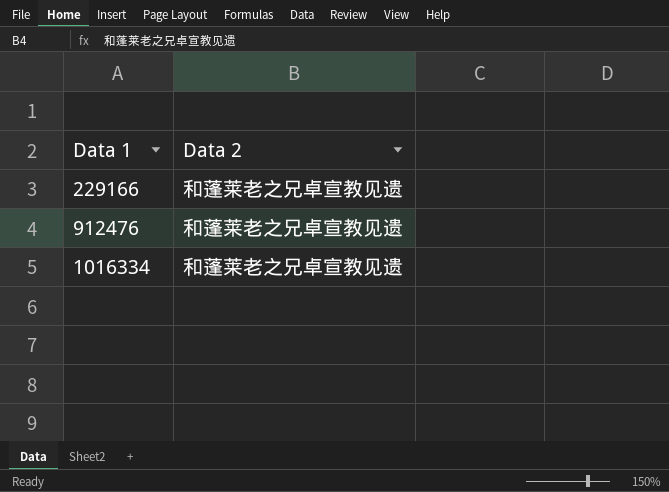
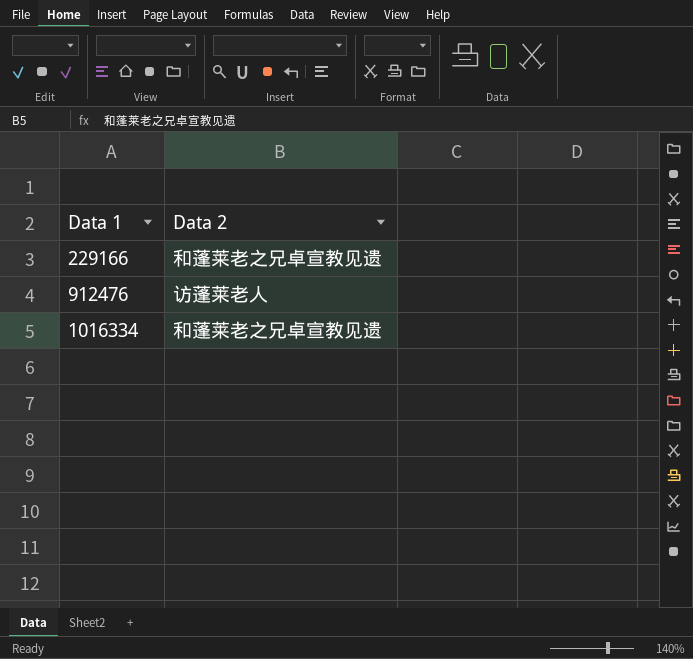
912476 | Data 2: 和蓬莱老之兄卓宣教见遗 -> 访蓬莱老人

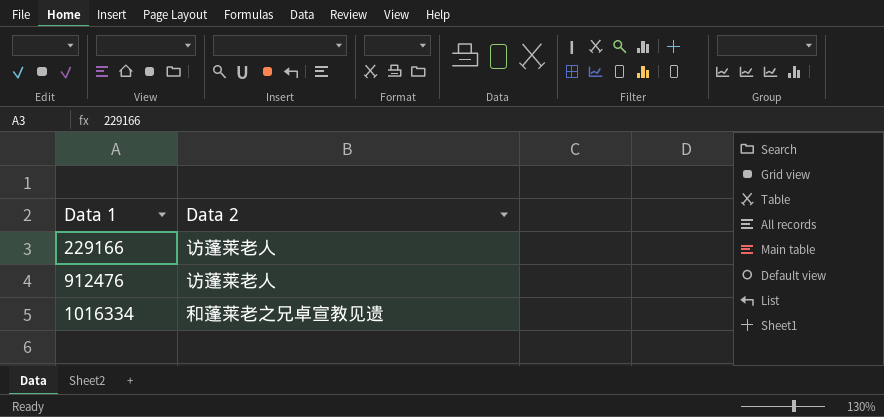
229166 | Data 2: 和蓬莱老之兄卓宣教见遗 -> 访蓬莱老人

